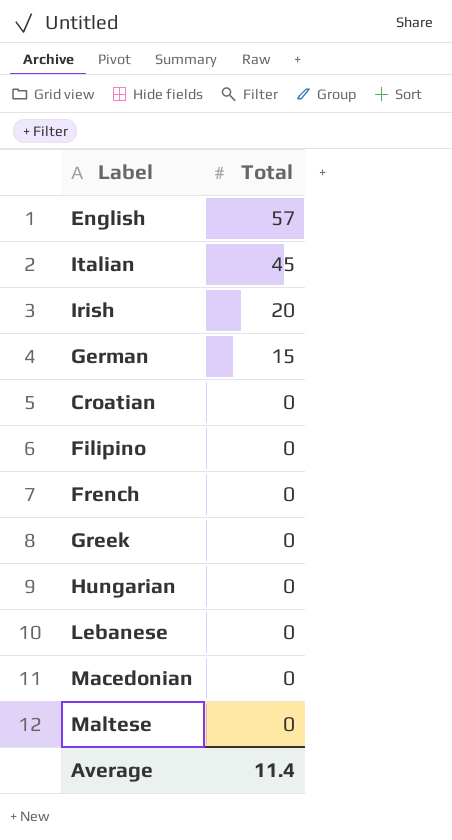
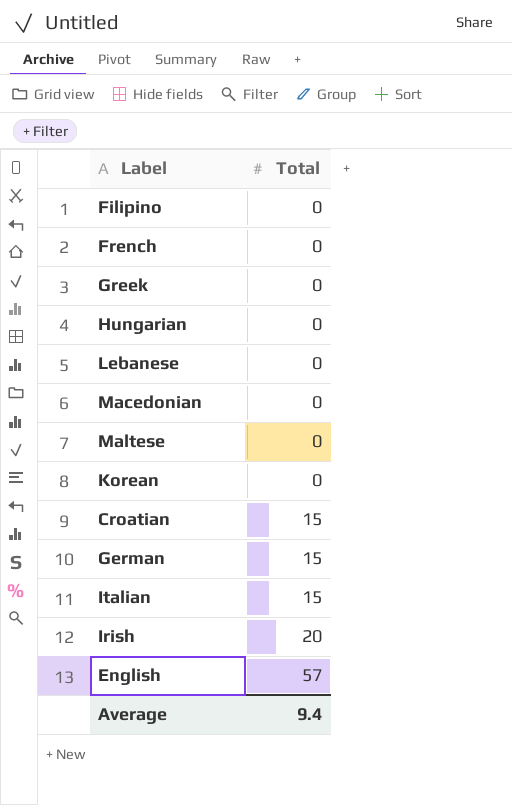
row order: Total descending -> Total ascending
row Korean: none -> 0
Croatian | Total: 0 -> 15
Italian | Total: 45 -> 15
Average | Total: 11.4 -> 9.4

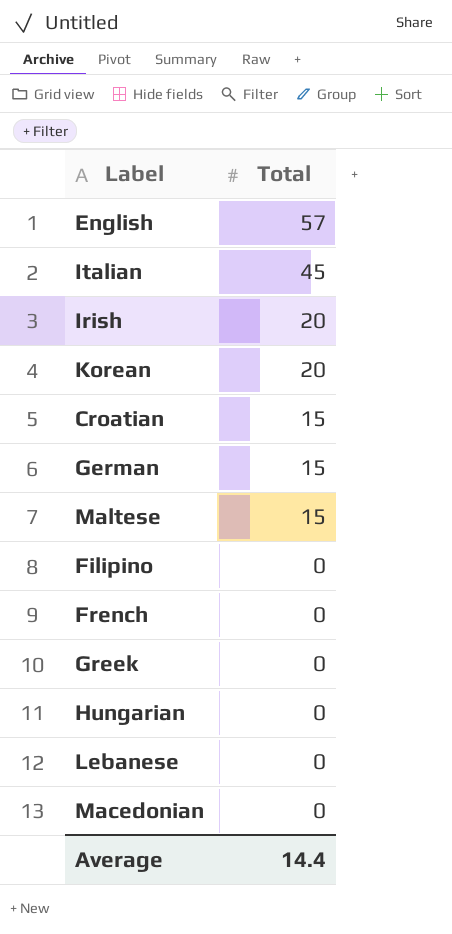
row order: Total ascending -> Total descending
Italian | Total: 15 -> 45
Korean | Total: 0 -> 20
Maltese | Total: 0 -> 15
Average | Total: 9.4 -> 14.4

